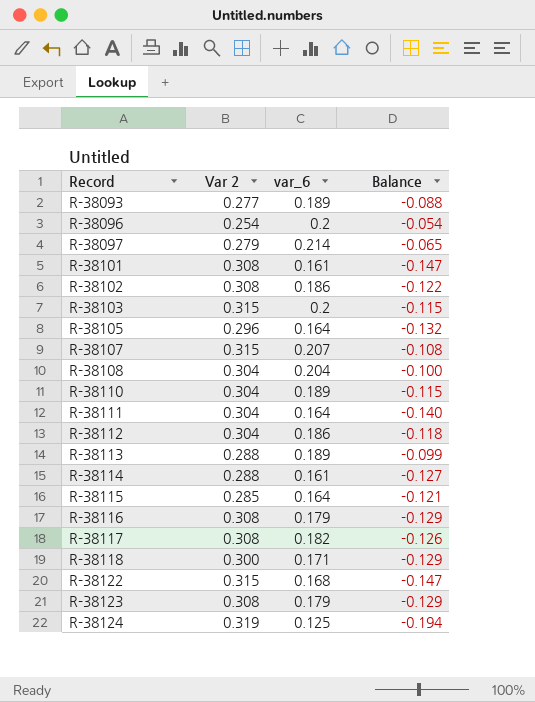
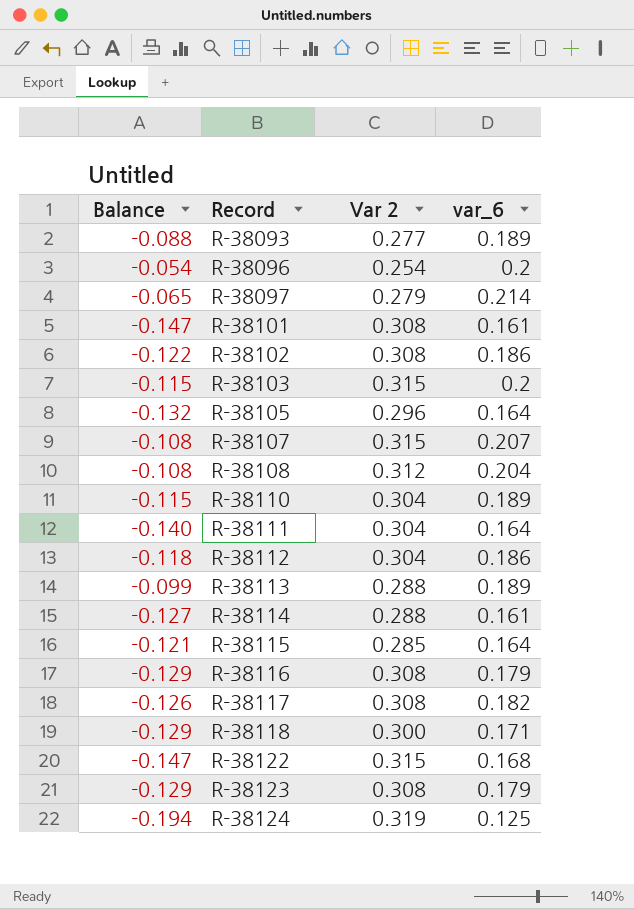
column Balance | position: 4 -> 1
R-38108 | Balance: -0.100 -> -0.108
R-38108 | Var 2: 0.304 -> 0.312

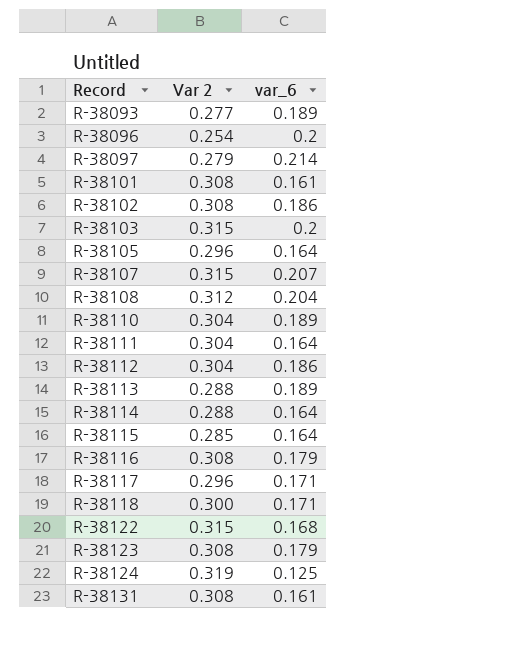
column Balance | formula: [var_6] - [Var 2] -> none
R-38114 | var_6: 0.161 -> 0.164
R-38117 | Var 2: 0.308 -> 0.296
R-38117 | var_6: 0.182 -> 0.171
row R-38131: none -> 0.308 | 0.161

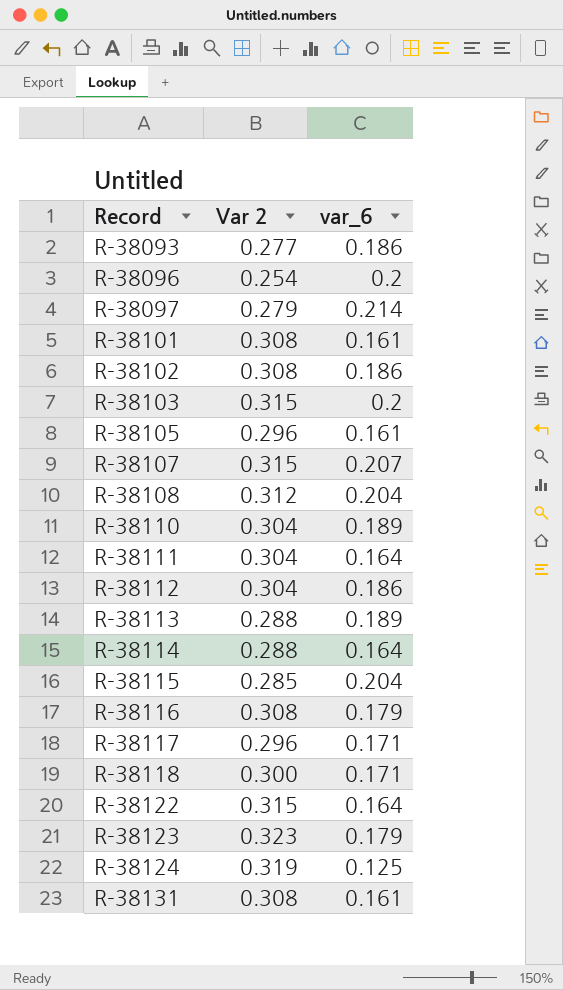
R-38093 | var_6: 0.189 -> 0.186
R-38105 | var_6: 0.164 -> 0.161
R-38115 | var_6: 0.164 -> 0.204
R-38122 | var_6: 0.168 -> 0.164
R-38123 | Var 2: 0.308 -> 0.323

